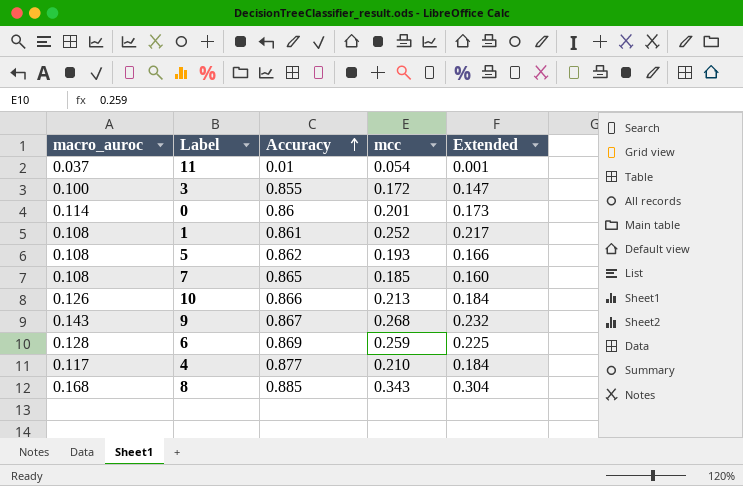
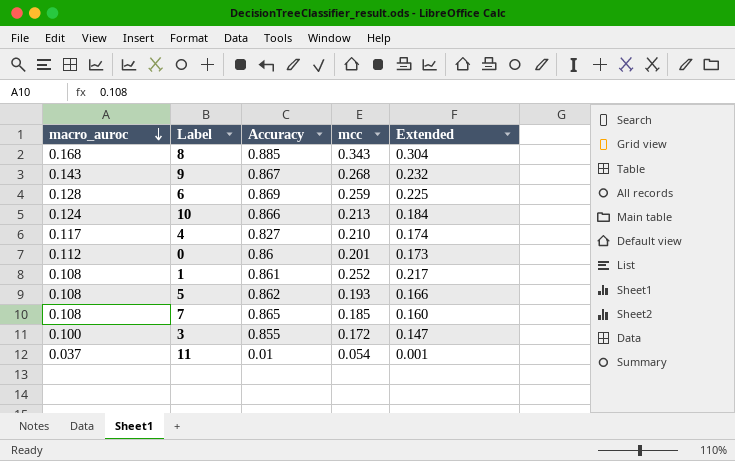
row order: Accuracy ascending -> macro_auroc descending
10 | macro_auroc: 0.126 -> 0.124
4 | Accuracy: 0.877 -> 0.827
4 | Extended: 0.184 -> 0.174
0 | macro_auroc: 0.114 -> 0.112

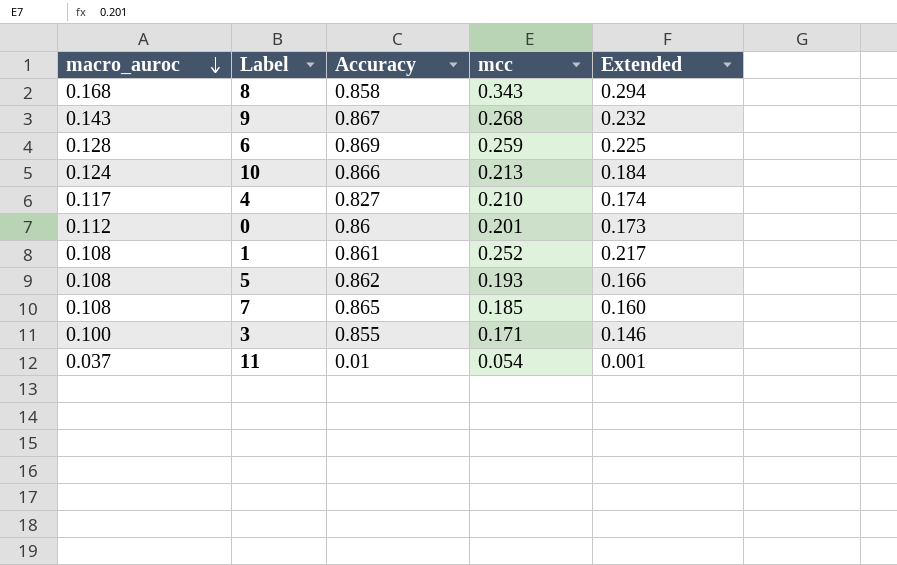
8 | Accuracy: 0.885 -> 0.858
8 | Extended: 0.304 -> 0.294
3 | mcc: 0.172 -> 0.171
3 | Extended: 0.147 -> 0.146

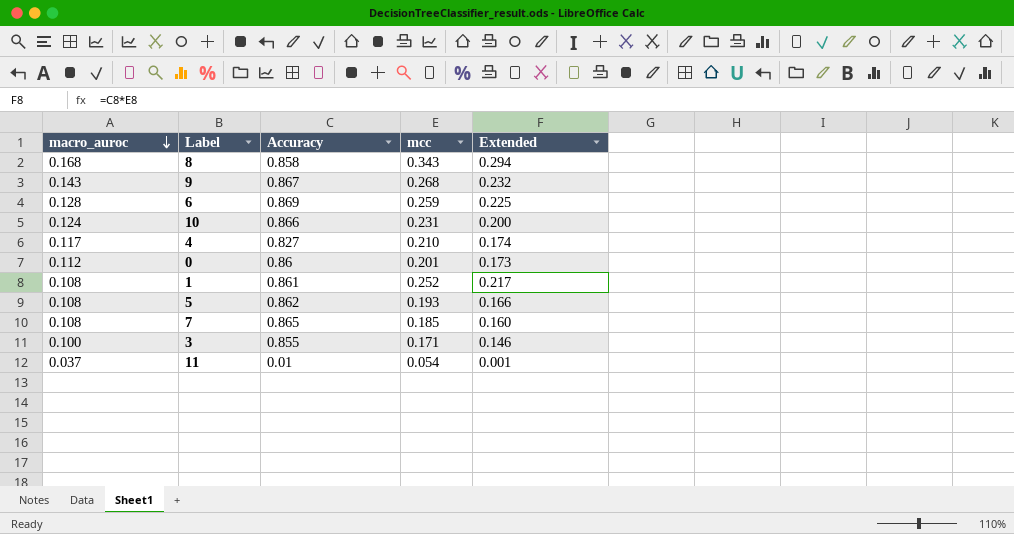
10 | mcc: 0.213 -> 0.231
10 | Extended: 0.184 -> 0.200

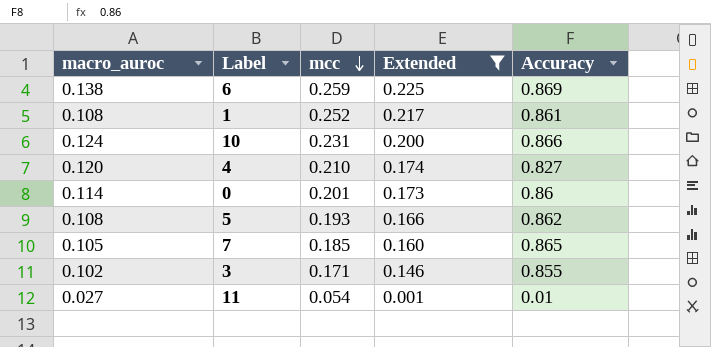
filter: none -> Extended <= 0.225
row order: macro_auroc descending -> mcc descending
column Accuracy | position: 3 -> 5
6 | macro_auroc: 0.128 -> 0.138
4 | macro_auroc: 0.117 -> 0.120
0 | macro_auroc: 0.112 -> 0.114
7 | macro_auroc: 0.108 -> 0.105
3 | macro_auroc: 0.100 -> 0.102
11 | macro_auroc: 0.037 -> 0.027

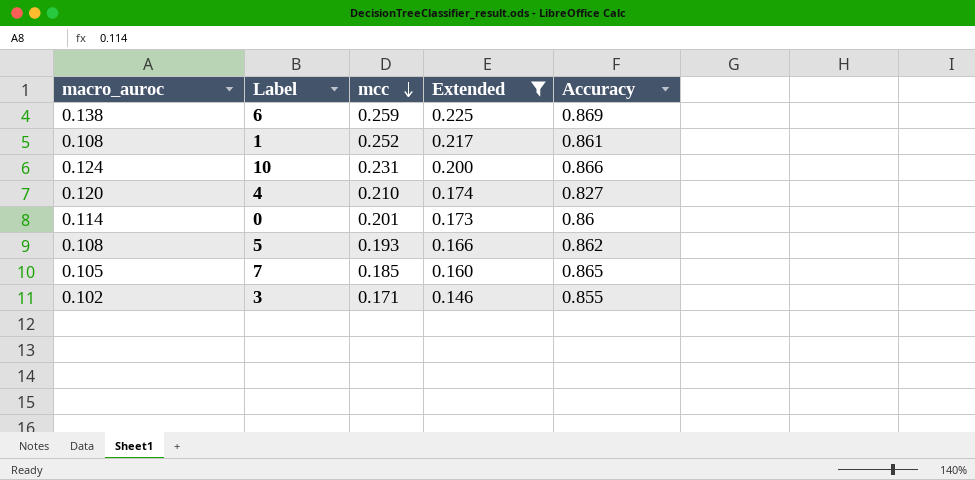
row 11: 0.027 | 0.054 | 0.001 | 0.01 -> none

